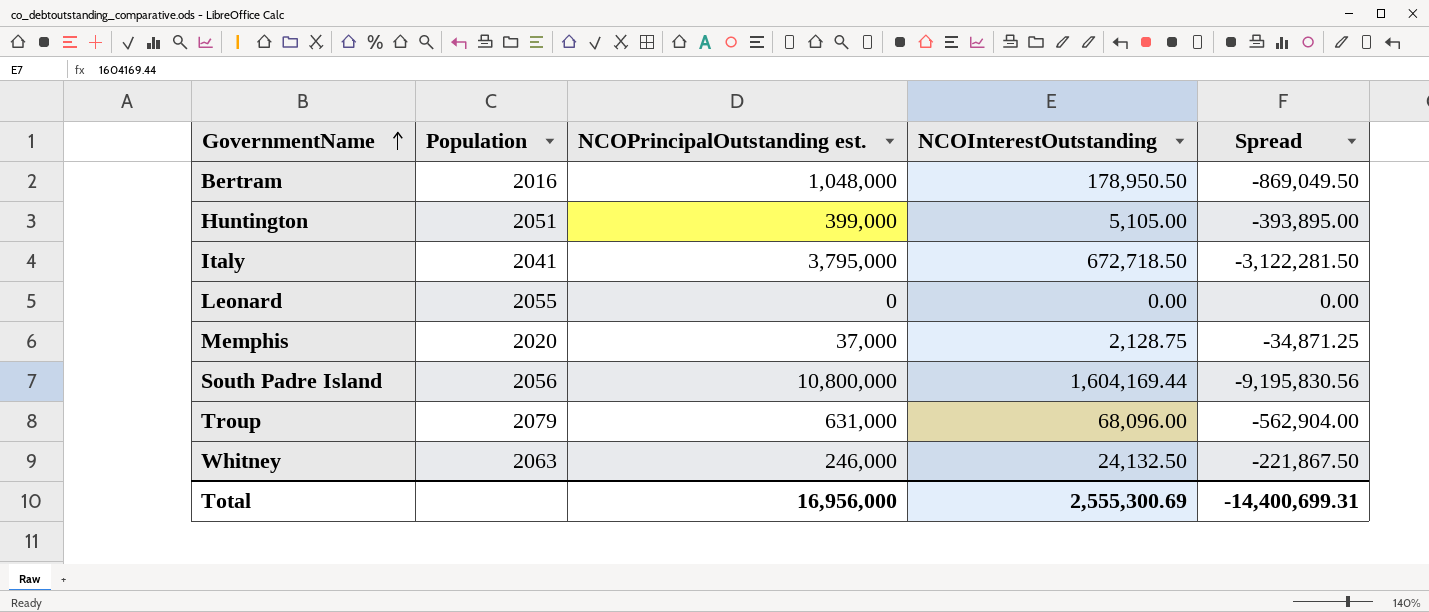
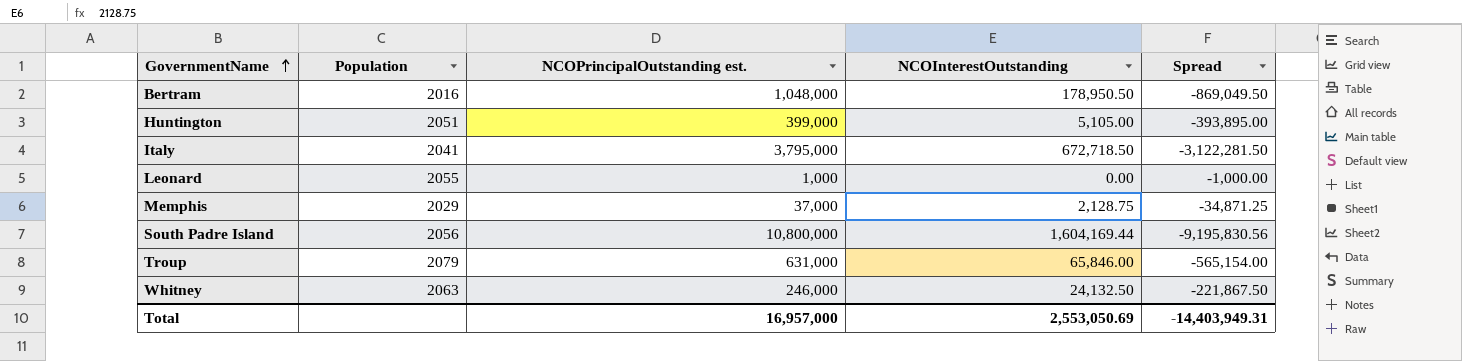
Leonard | NCOPrincipalOutstanding est.: 0 -> 1,000
Leonard | Spread: 0.00 -> -1,000.00
Memphis | Population: 2020 -> 2029
Troup | NCOInterestOutstanding: 68,096.00 -> 65,846.00
Troup | Spread: -562,904.00 -> -565,154.00
Total | NCOPrincipalOutstanding est.: 16,956,000 -> 16,957,000
Total | NCOInterestOutstanding: 2,555,300.69 -> 2,553,050.69
Total | Spread: -14,400,699.31 -> -14,403,949.31

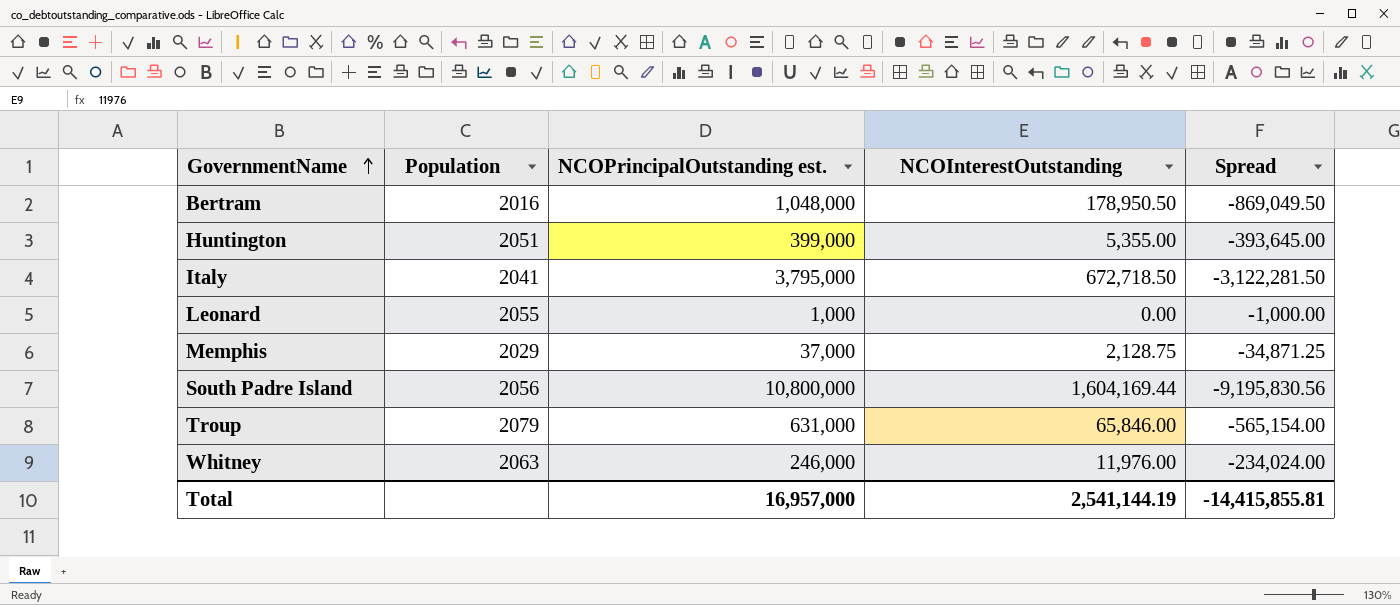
Huntington | NCOInterestOutstanding: 5,105.00 -> 5,355.00
Huntington | Spread: -393,895.00 -> -393,645.00
Whitney | NCOInterestOutstanding: 24,132.50 -> 11,976.00
Whitney | Spread: -221,867.50 -> -234,024.00
Total | NCOInterestOutstanding: 2,553,050.69 -> 2,541,144.19
Total | Spread: -14,403,949.31 -> -14,415,855.81

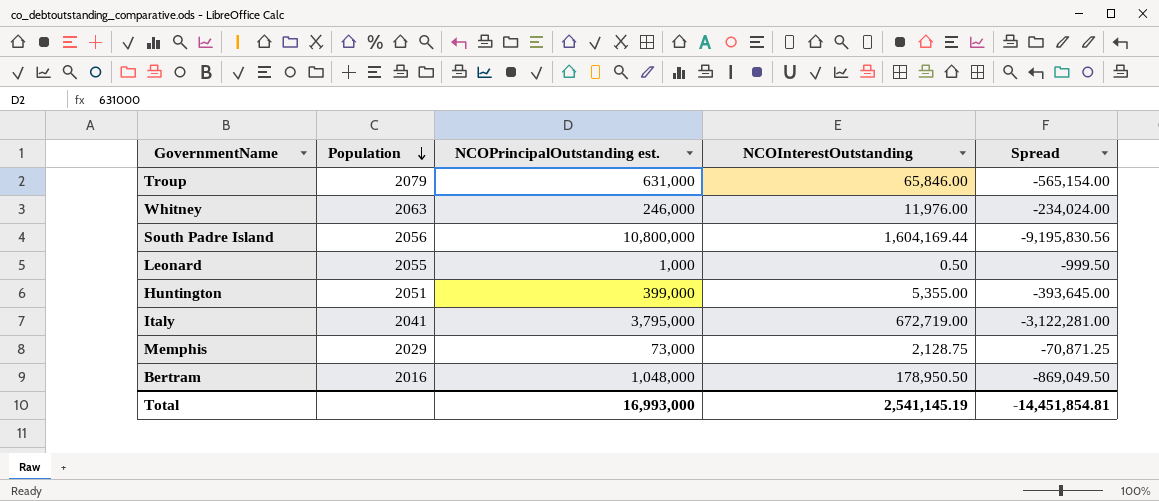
row order: GovernmentName ascending -> Population descending
Leonard | NCOInterestOutstanding: 0.00 -> 0.50
Leonard | Spread: -1,000.00 -> -999.50
Italy | NCOInterestOutstanding: 672,718.50 -> 672,719.00
Italy | Spread: -3,122,281.50 -> -3,122,281.00
Memphis | NCOPrincipalOutstanding est.: 37,000 -> 73,000
Memphis | Spread: -34,871.25 -> -70,871.25
Total | NCOPrincipalOutstanding est.: 16,957,000 -> 16,993,000
Total | NCOInterestOutstanding: 2,541,144.19 -> 2,541,145.19
Total | Spread: -14,415,855.81 -> -14,451,854.81

